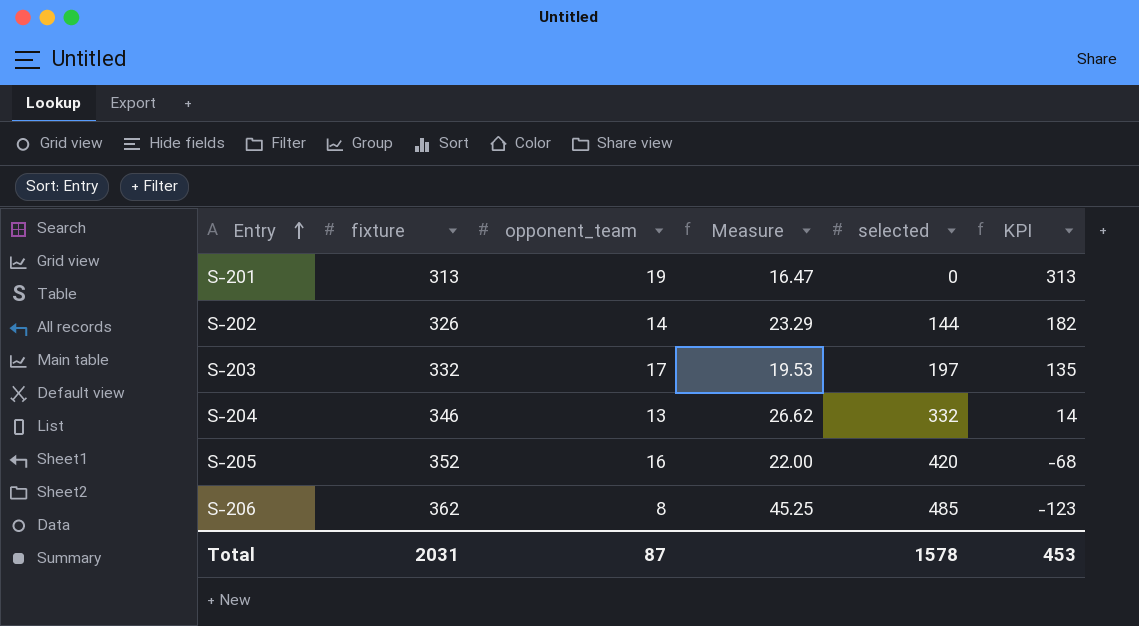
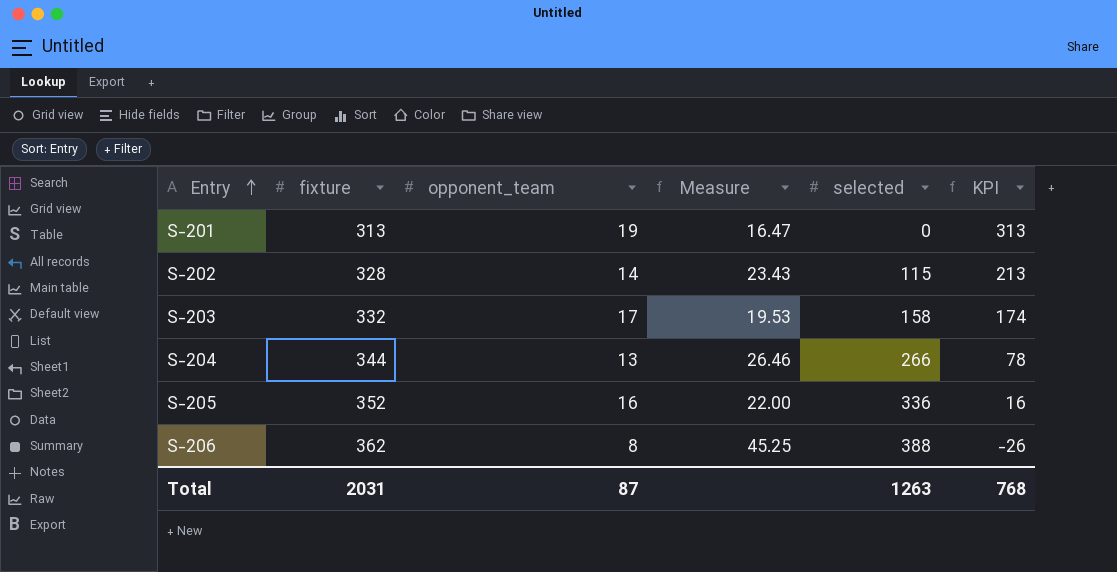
S-202 | fixture: 326 -> 328
S-202 | Measure: 23.29 -> 23.43
S-202 | selected: 144 -> 115
S-202 | KPI: 182 -> 213
S-203 | selected: 197 -> 158
S-203 | KPI: 135 -> 174
S-204 | fixture: 346 -> 344
S-204 | Measure: 26.62 -> 26.46
S-204 | selected: 332 -> 266
S-204 | KPI: 14 -> 78
S-205 | selected: 420 -> 336
S-205 | KPI: -68 -> 16
S-206 | selected: 485 -> 388
S-206 | KPI: -123 -> -26
Total | selected: 1578 -> 1263
Total | KPI: 453 -> 768

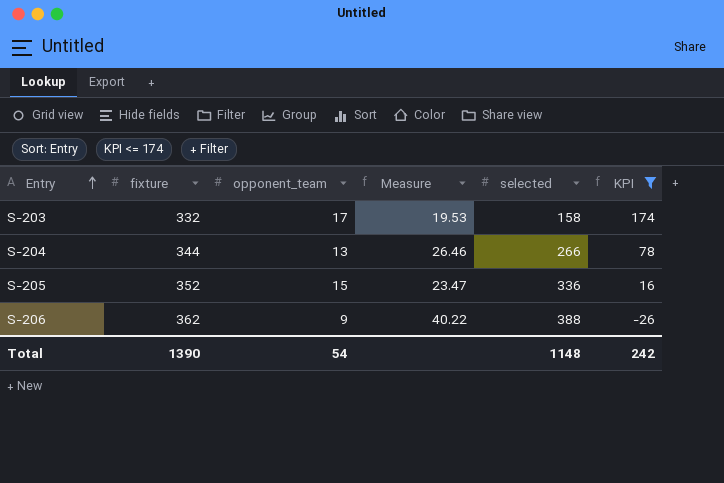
filter: none -> KPI <= 174
S-205 | opponent_team: 16 -> 15
S-205 | Measure: 22.00 -> 23.47
S-206 | opponent_team: 8 -> 9
S-206 | Measure: 45.25 -> 40.22
Total | fixture: 2031 -> 1390
Total | opponent_team: 87 -> 54
Total | selected: 1263 -> 1148
Total | KPI: 768 -> 242

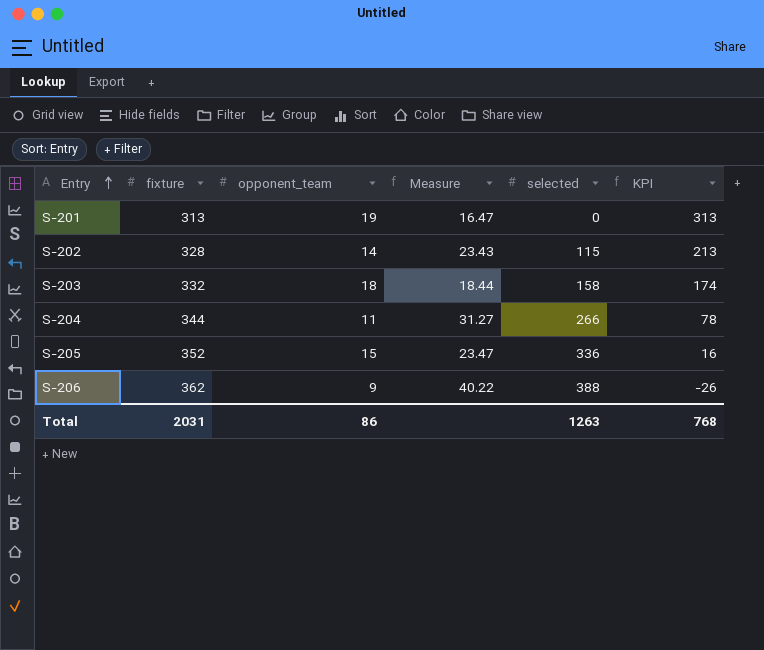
filter: KPI <= 174 -> none
S-203 | opponent_team: 17 -> 18
S-203 | Measure: 19.53 -> 18.44
S-204 | opponent_team: 13 -> 11
S-204 | Measure: 26.46 -> 31.27
Total | fixture: 1390 -> 2031
Total | opponent_team: 54 -> 86
Total | selected: 1148 -> 1263
Total | KPI: 242 -> 768

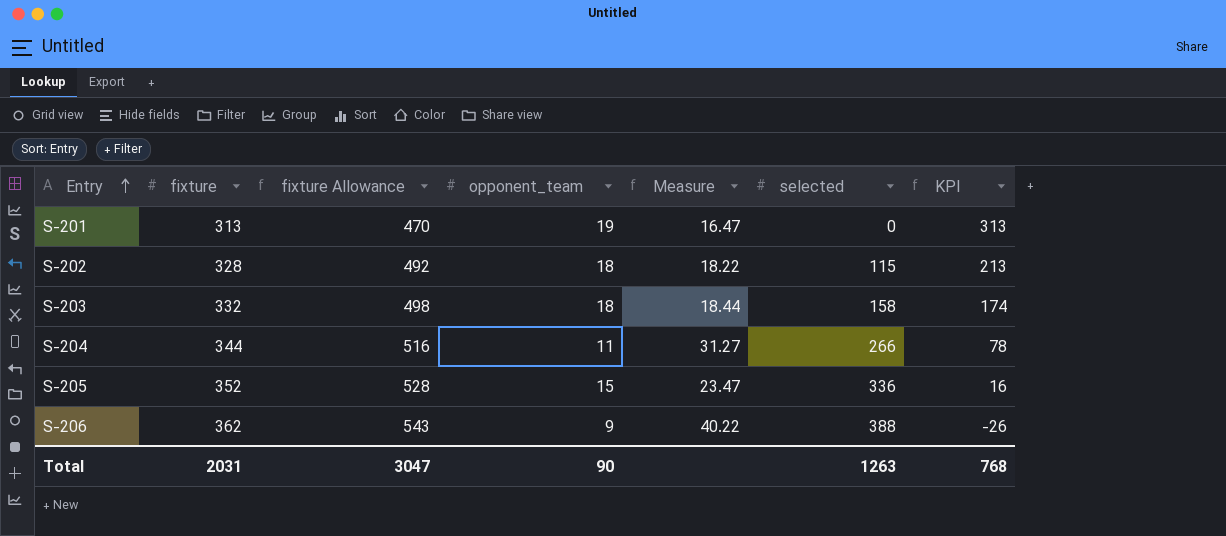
column fixture Allowance | formula: none -> [fixture] * 1.5
S-202 | opponent_team: 14 -> 18
S-202 | Measure: 23.43 -> 18.22
Total | opponent_team: 86 -> 90

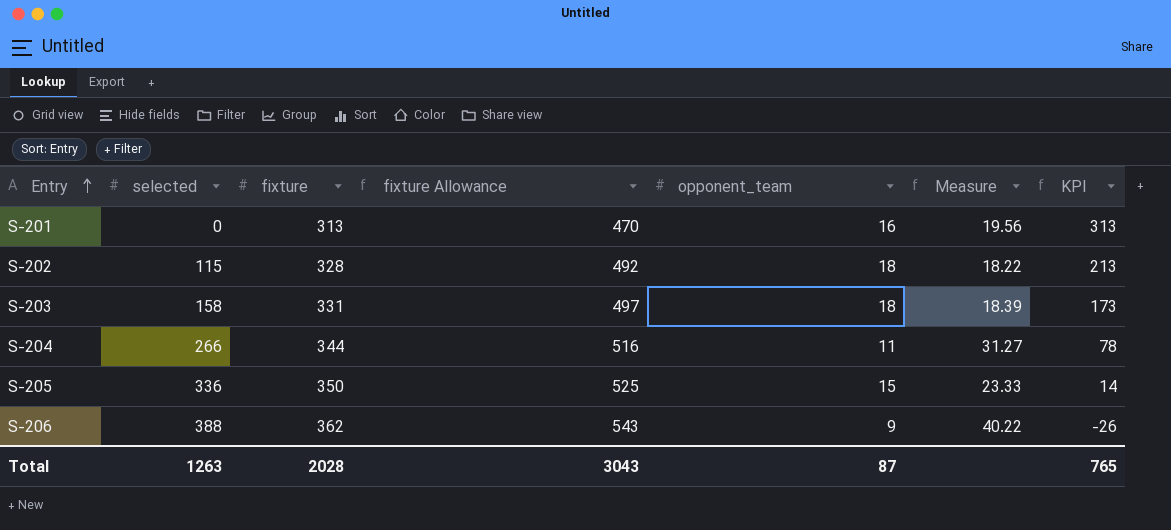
column selected | position: 6 -> 2
S-201 | opponent_team: 19 -> 16
S-201 | Measure: 16.47 -> 19.56
S-203 | fixture: 332 -> 331
S-203 | fixture Allowance: 498 -> 497
S-203 | Measure: 18.44 -> 18.39
S-203 | KPI: 174 -> 173
S-205 | fixture: 352 -> 350
S-205 | fixture Allowance: 528 -> 525
S-205 | Measure: 23.47 -> 23.33
S-205 | KPI: 16 -> 14
Total | fixture: 2031 -> 2028
Total | fixture Allowance: 3047 -> 3043
Total | opponent_team: 90 -> 87
Total | KPI: 768 -> 765

